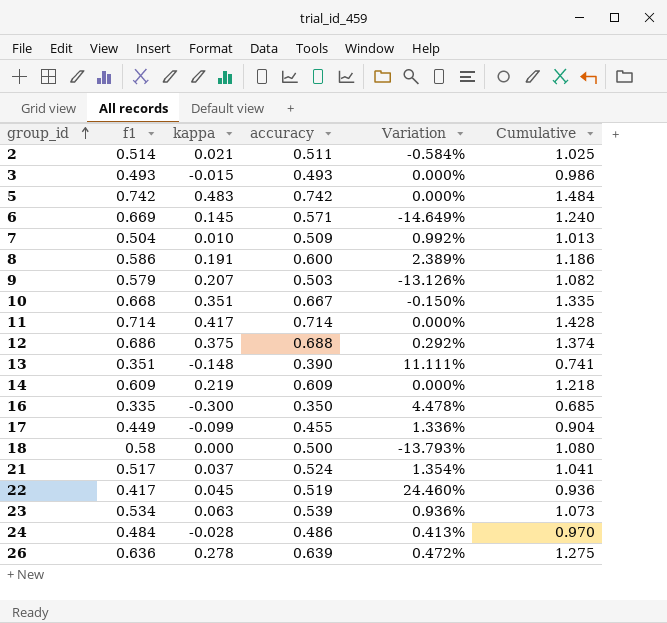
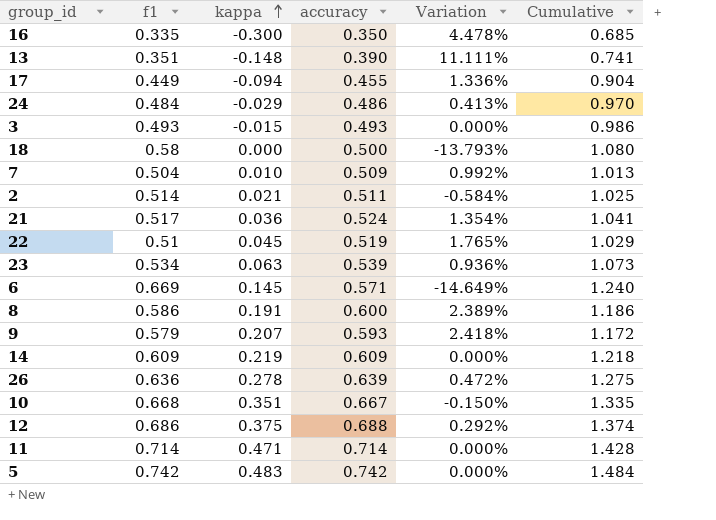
row order: group_id ascending -> kappa ascending
17 | kappa: -0.099 -> -0.094
24 | kappa: -0.028 -> -0.029
21 | kappa: 0.037 -> 0.036
22 | f1: 0.417 -> 0.51
22 | Variation: 24.460% -> 1.765%
22 | Cumulative: 0.936 -> 1.029
9 | accuracy: 0.503 -> 0.593
9 | Variation: -13.126% -> 2.418%
9 | Cumulative: 1.082 -> 1.172
11 | kappa: 0.417 -> 0.471

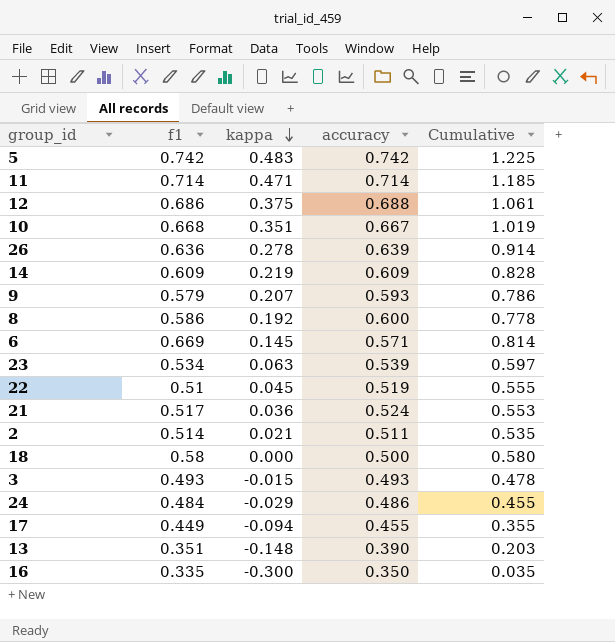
row order: kappa ascending -> kappa descending
column Variation | formula: ([accuracy] - [f1]) / [f1] -> none
column Cumulative | formula: [f1] + [accuracy] -> [f1] + [kappa]
row 7: 0.504 | 0.010 | 0.509 | 0.992% | 1.013 -> none
8 | kappa: 0.191 -> 0.192

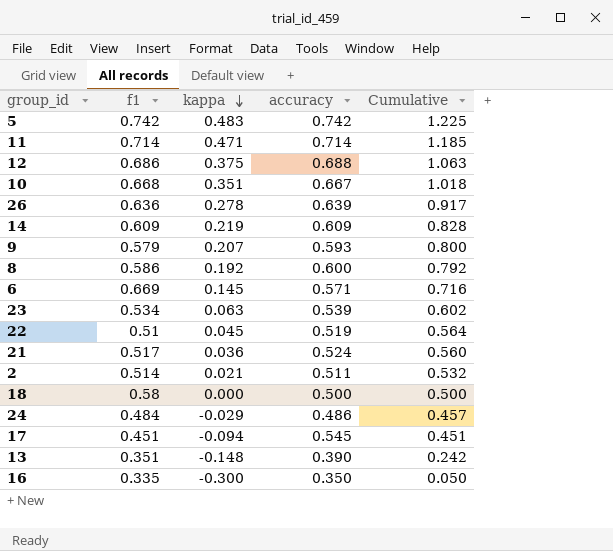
column Cumulative | formula: [f1] + [kappa] -> [kappa] + [accuracy]
row 3: 0.493 | -0.015 | 0.493 | 0.478 -> none
17 | f1: 0.449 -> 0.451
17 | accuracy: 0.455 -> 0.545

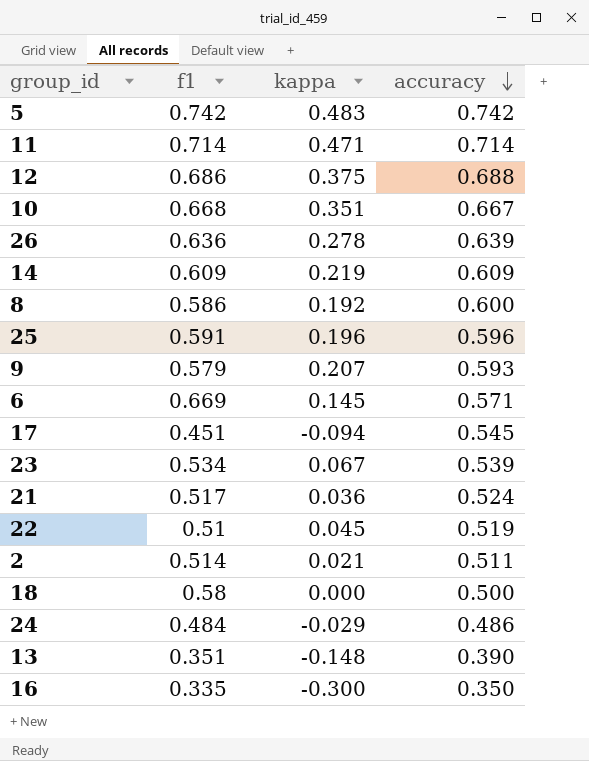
row order: kappa descending -> accuracy descending
column Cumulative | formula: [kappa] + [accuracy] -> none
row 25: none -> 0.591 | 0.196 | 0.596
23 | kappa: 0.063 -> 0.067

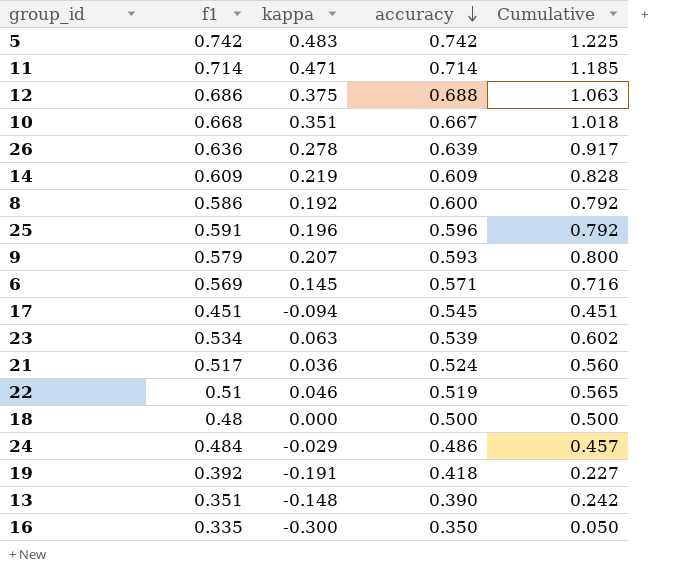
column Cumulative | formula: none -> [kappa] + [accuracy]
row 2: 0.514 | 0.021 | 0.511 -> none
6 | f1: 0.669 -> 0.569
23 | kappa: 0.067 -> 0.063
22 | kappa: 0.045 -> 0.046
18 | f1: 0.58 -> 0.48
row 19: none -> 0.392 | -0.191 | 0.418 | 0.227

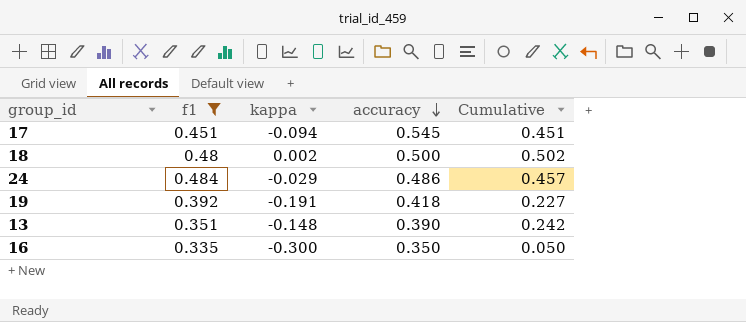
filter: none -> f1 <= 0.484
18 | kappa: 0.000 -> 0.002
18 | Cumulative: 0.500 -> 0.502

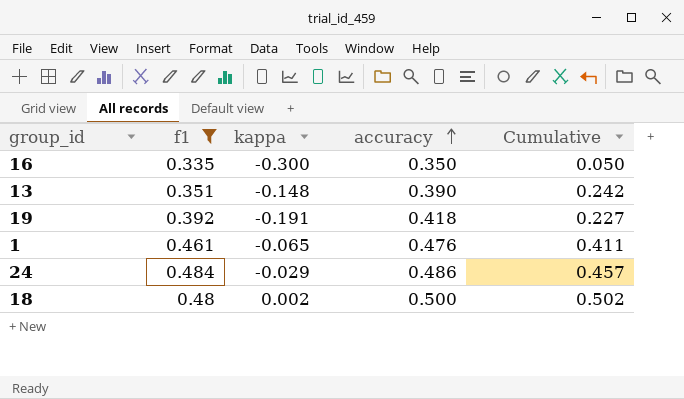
row order: accuracy descending -> accuracy ascending
row 17: 0.451 | -0.094 | 0.545 | 0.451 -> none
row 1: none -> 0.461 | -0.065 | 0.476 | 0.411

